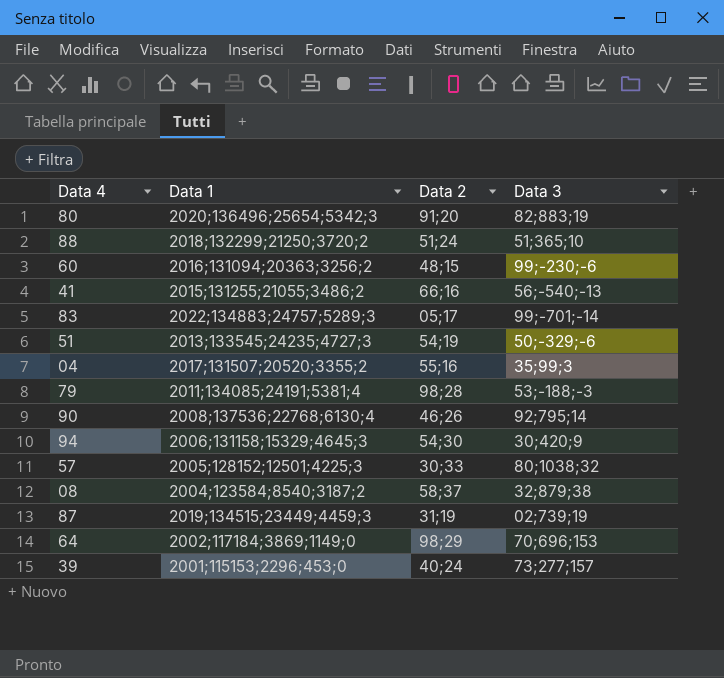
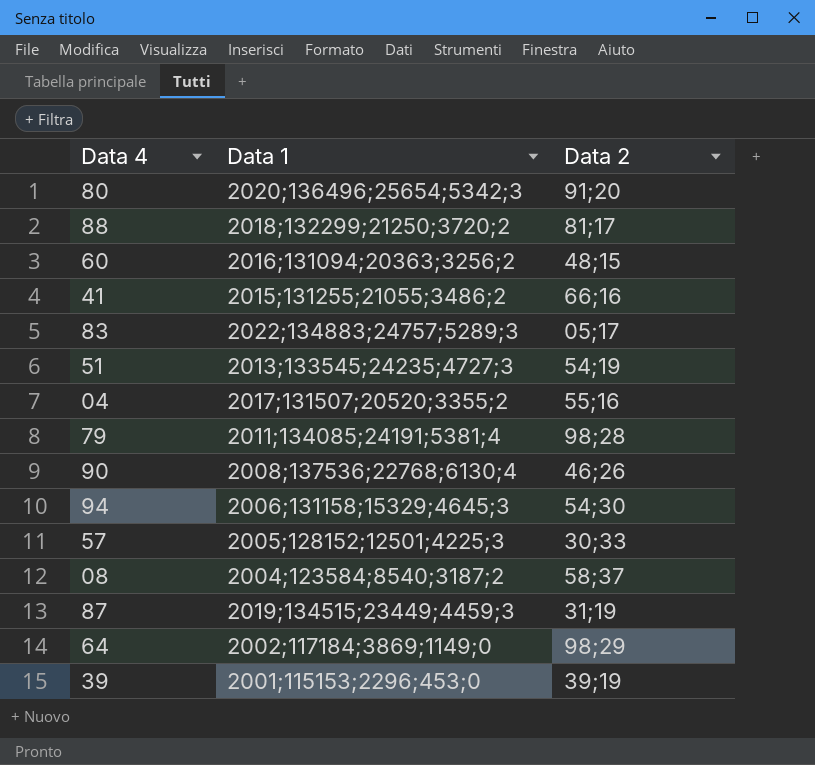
column Data 3 | position: 4 -> none
88 | Data 2: 51;24 -> 81;17
39 | Data 2: 40;24 -> 39;19

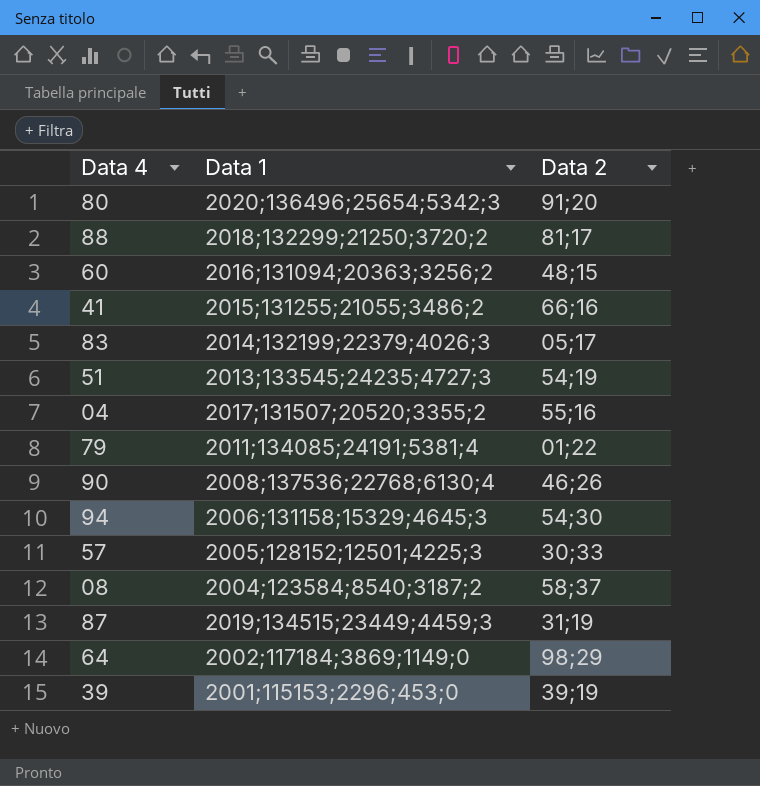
83 | Data 1: 2022;134883;24757;5289;3 -> 2014;132199;22379;4026;3
79 | Data 2: 98;28 -> 01;22

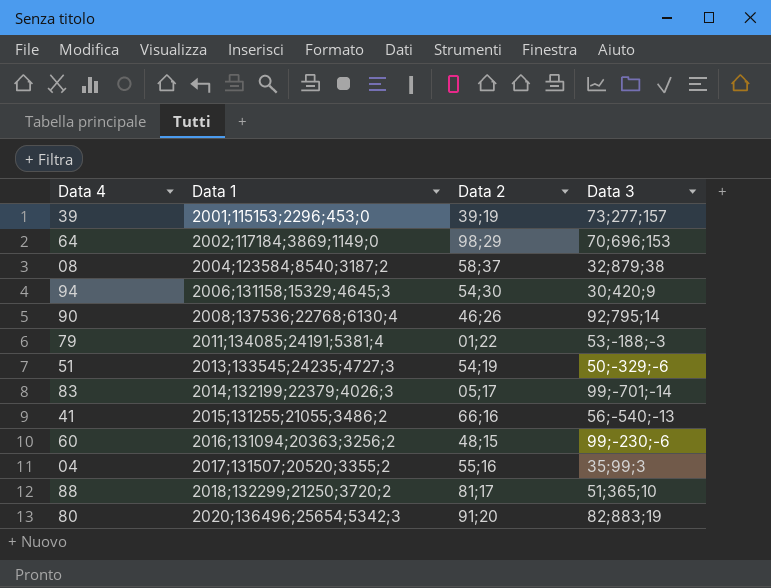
row order: none -> Data 1 ascending
column Data 3 | position: none -> 4
row 57: 2005;128152;12501;4225;3 | 30;33 -> none
row 87: 2019;134515;23449;4459;3 | 31;19 -> none

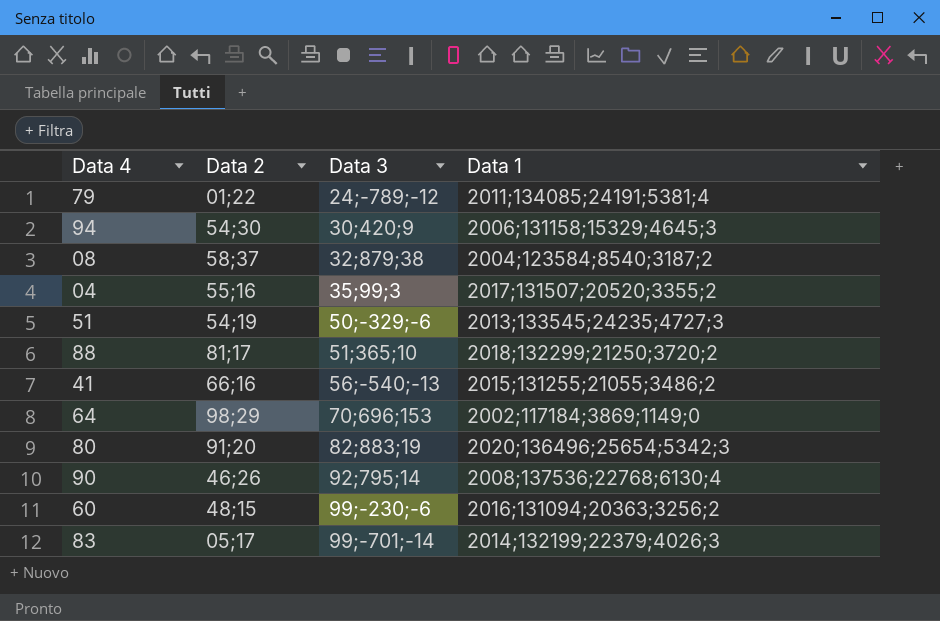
row order: Data 1 ascending -> Data 3 ascending
column Data 1 | position: 2 -> 4
row 39: 2001;115153;2296;453;0 | 39;19 | 73;277;157 -> none
79 | Data 3: 53;-188;-3 -> 24;-789;-12

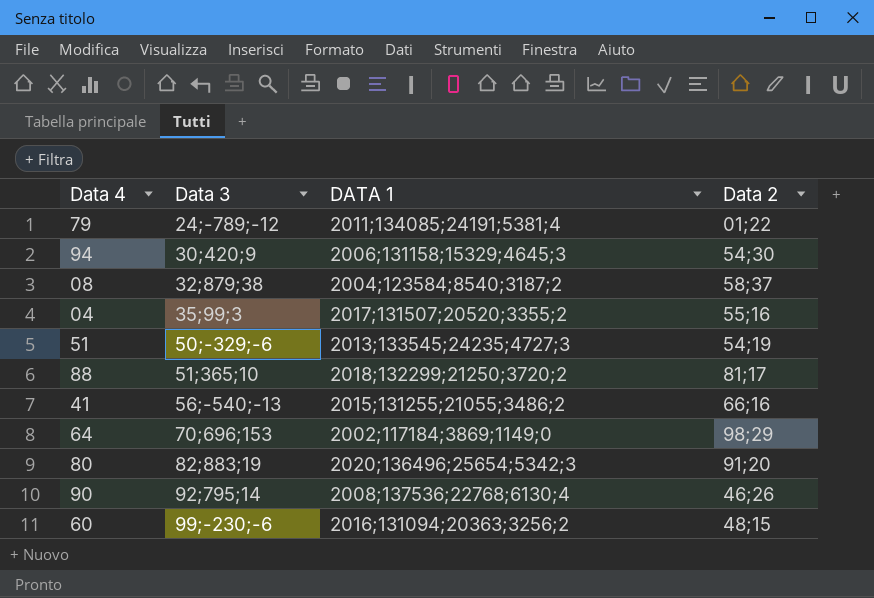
column name: Data 1 -> DATA 1
column Data 2 | position: 2 -> 4
row 83: 05;17 | 99;-701;-14 | 2014;132199;22379;4026;3 -> none

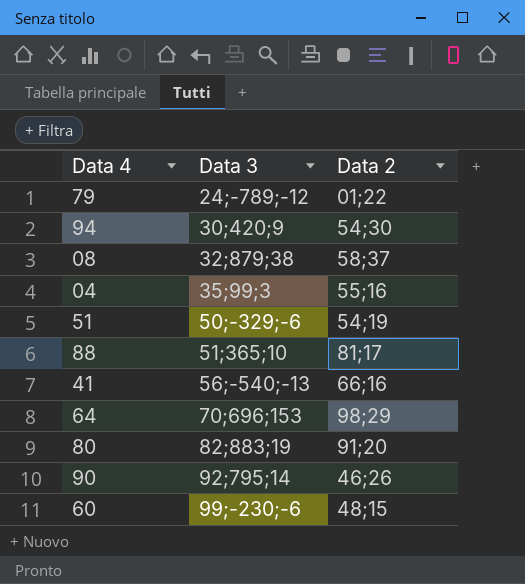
column DATA 1 | position: 3 -> none

